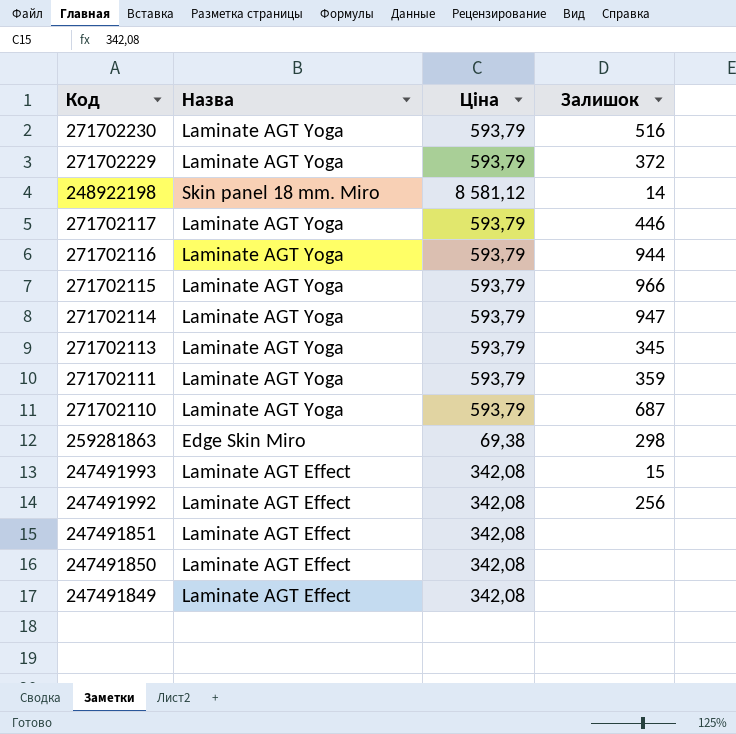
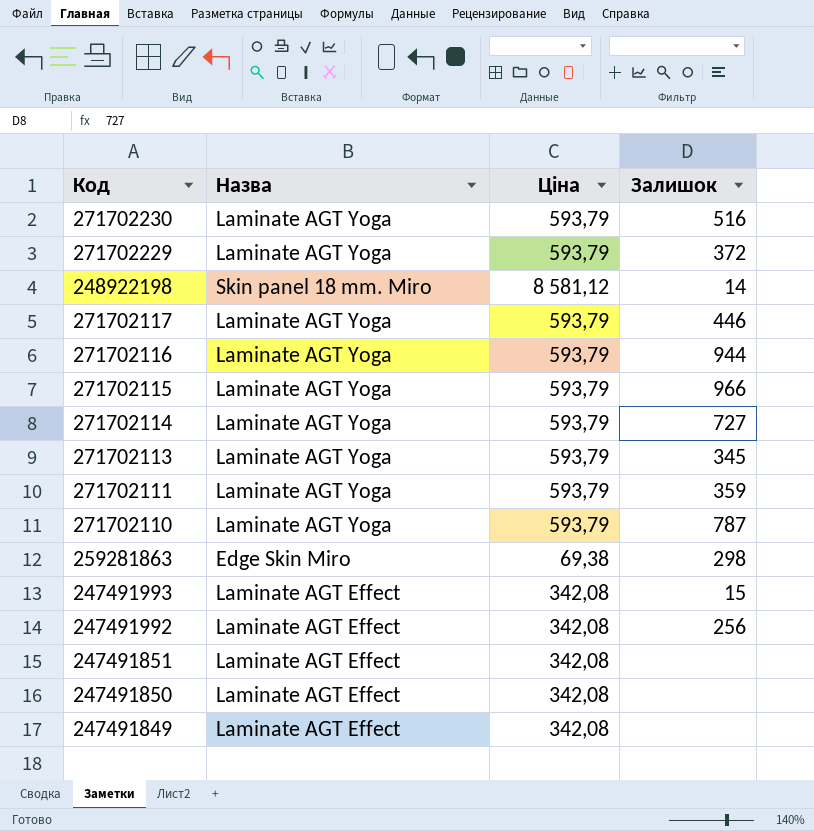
271702114 | Залишок: 947 -> 727
271702110 | Залишок: 687 -> 787

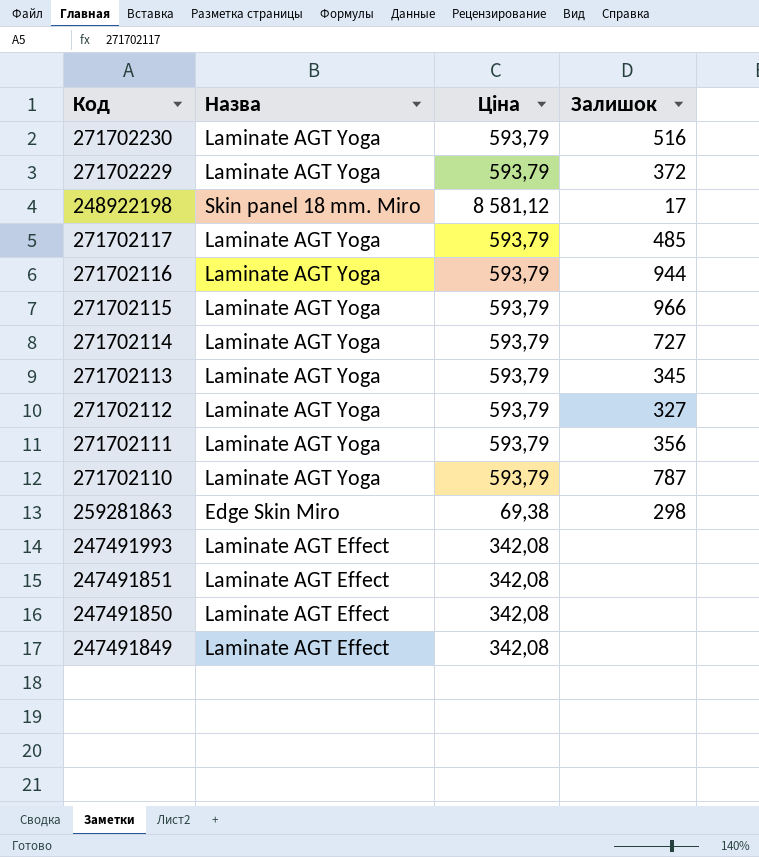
row 247491992: Laminate AGT Effect | 342,08 | 256 -> none
248922198 | Залишок: 14 -> 17
271702117 | Залишок: 446 -> 485
row 271702112: none -> Laminate AGT Yoga | 593,79 | 327
271702111 | Залишок: 359 -> 356
247491993 | Залишок: 15 -> none

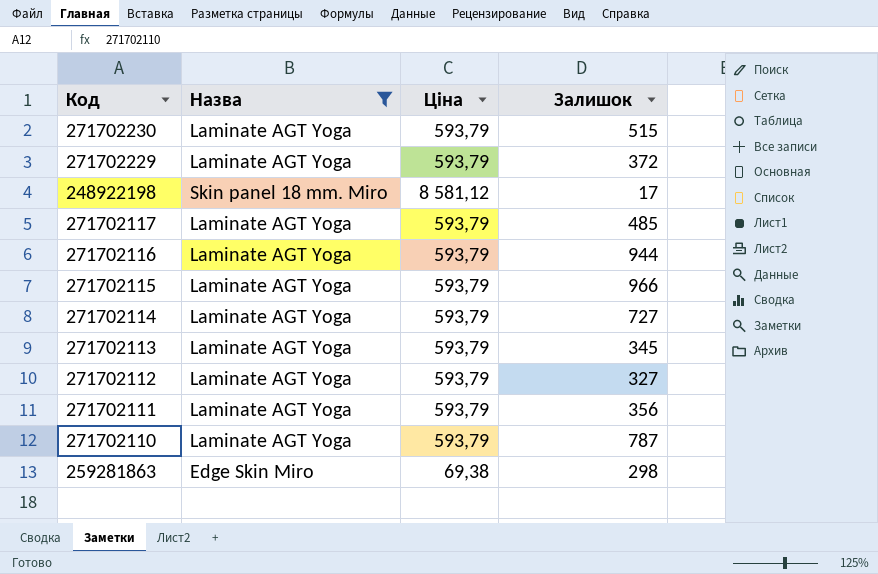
filter: none -> Назва != Laminate AGT Effect
271702230 | Залишок: 516 -> 515

